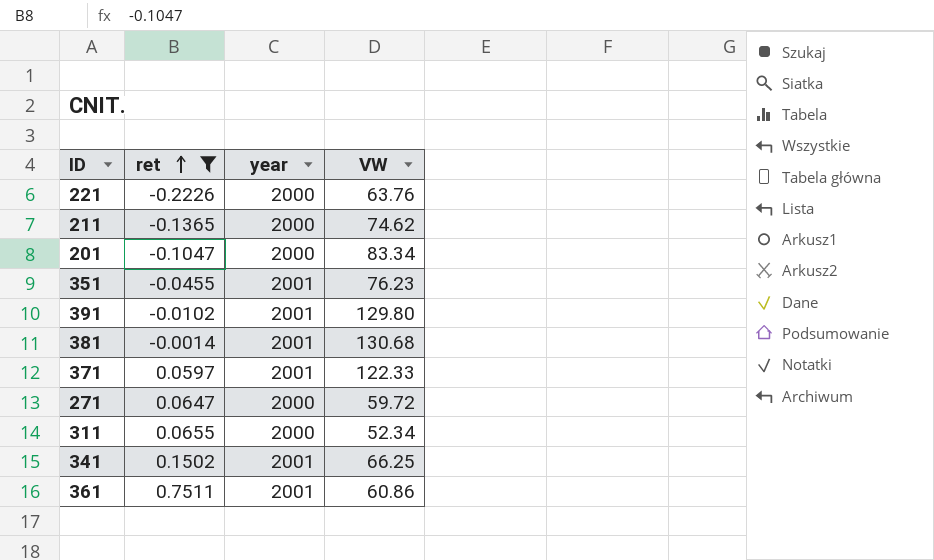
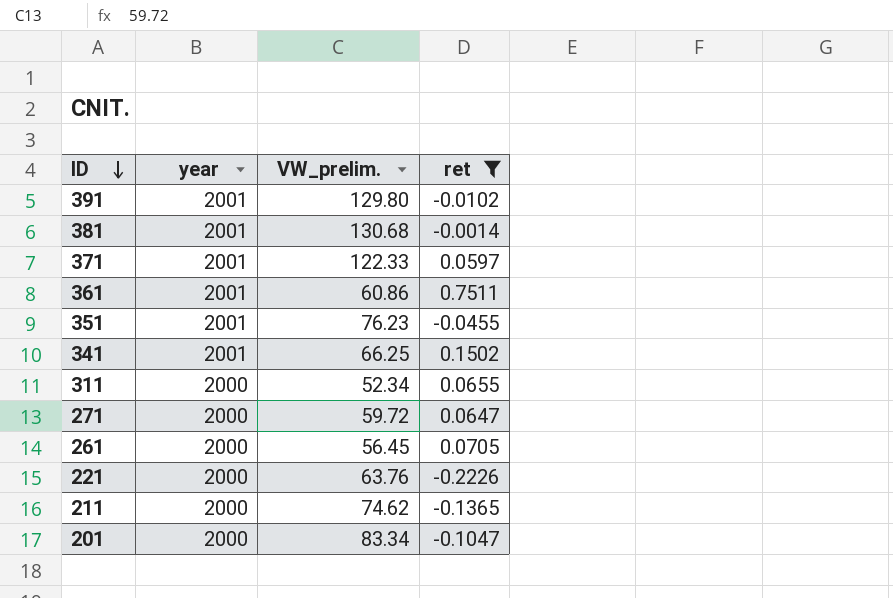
row order: ret ascending -> ID descending
column name: VW -> VW_prelim.
column ret | position: 2 -> 4
row 261: none -> 2000 | 56.45 | 0.0705

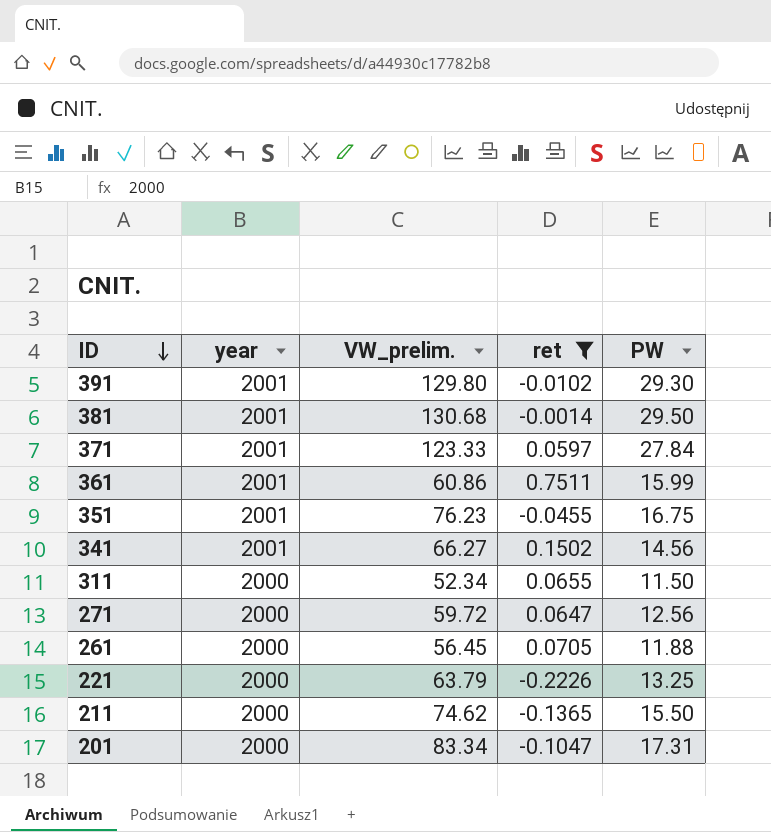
column PW | position: none -> 5
371 | VW_prelim.: 122.33 -> 123.33
341 | VW_prelim.: 66.25 -> 66.27
221 | VW_prelim.: 63.76 -> 63.79

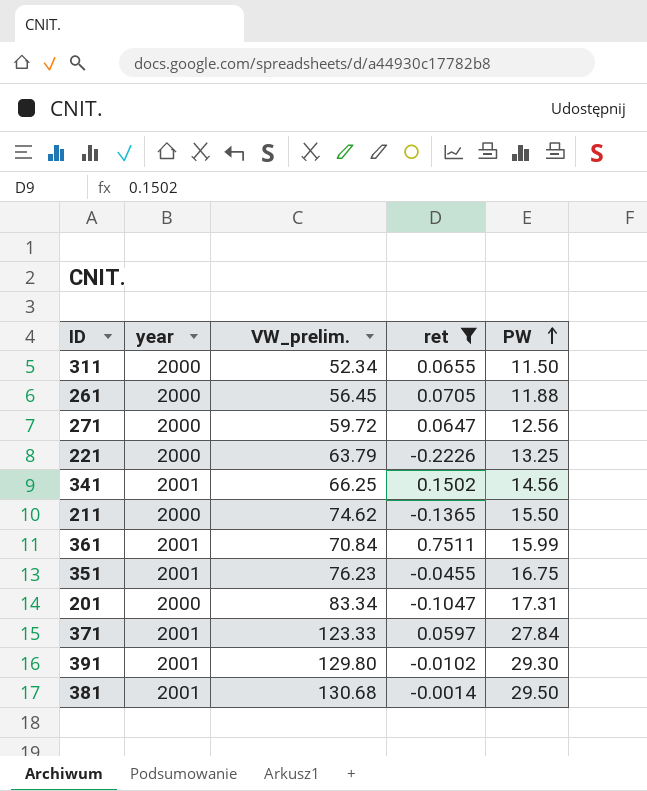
row order: ID descending -> PW ascending
341 | VW_prelim.: 66.27 -> 66.25
361 | VW_prelim.: 60.86 -> 70.84

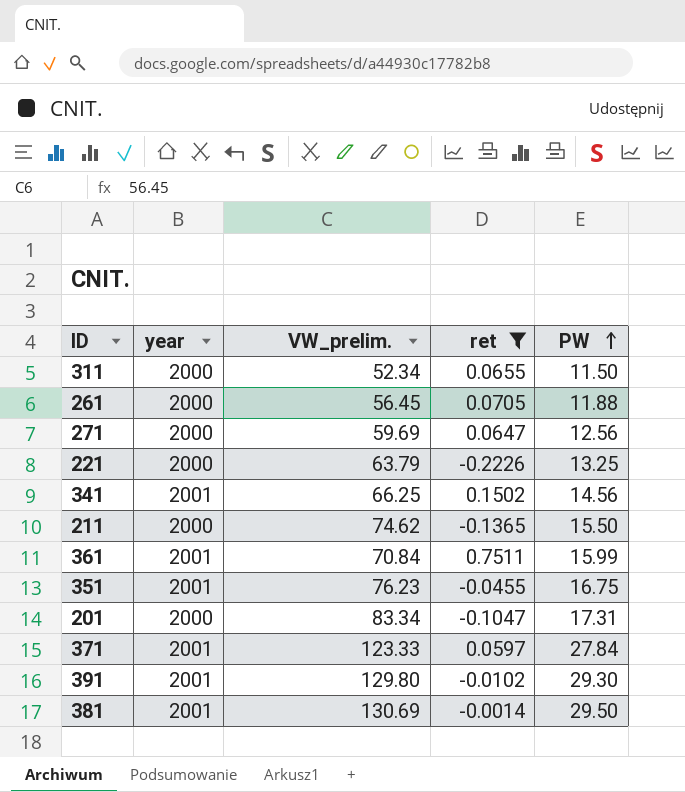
271 | VW_prelim.: 59.72 -> 59.69
381 | VW_prelim.: 130.68 -> 130.69

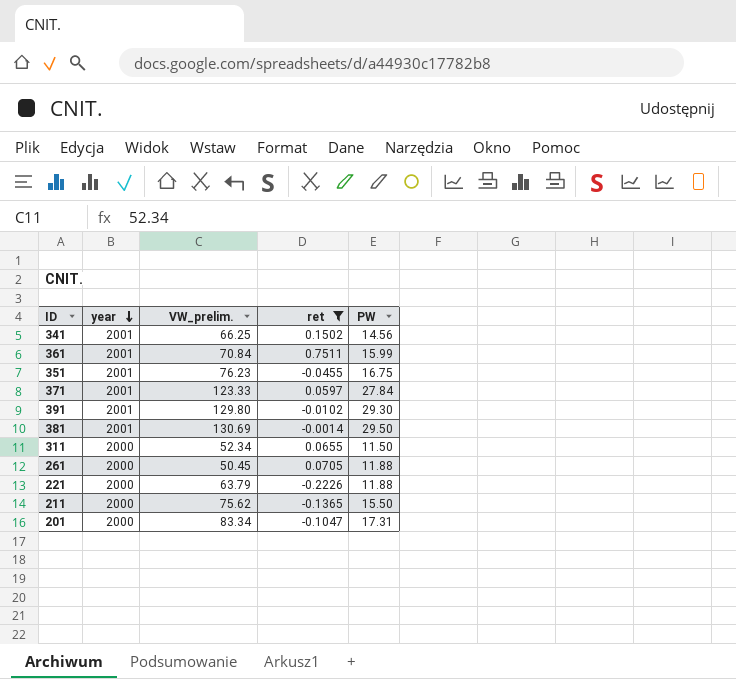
row order: PW ascending -> year descending
row 271: 2000 | 59.69 | 0.0647 | 12.56 -> none
261 | VW_prelim.: 56.45 -> 50.45
221 | PW: 13.25 -> 11.88
211 | VW_prelim.: 74.62 -> 75.62

